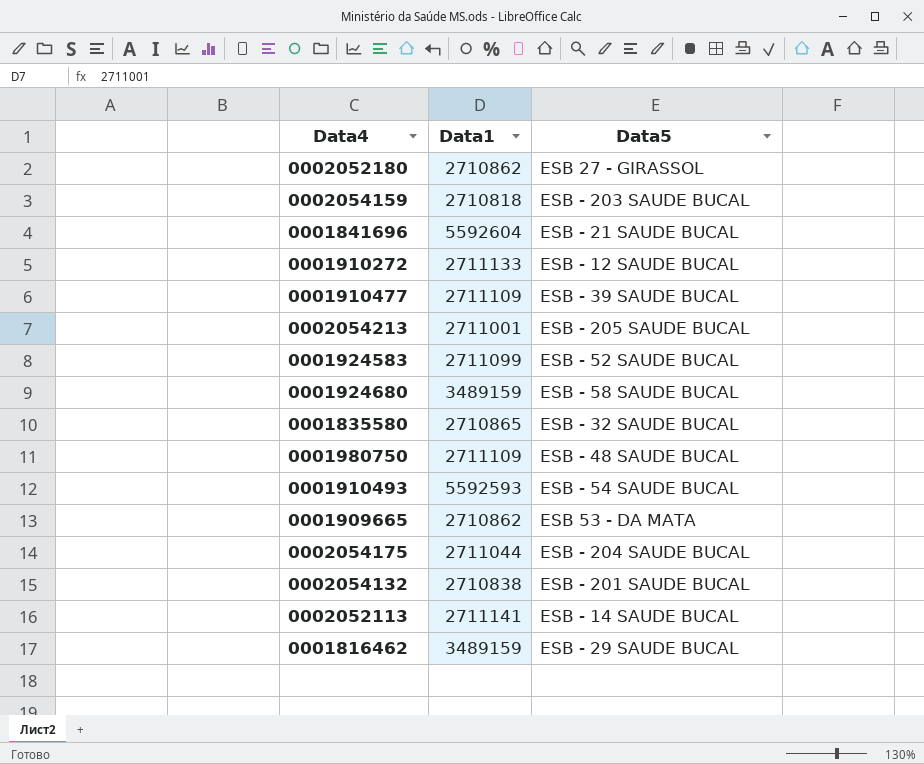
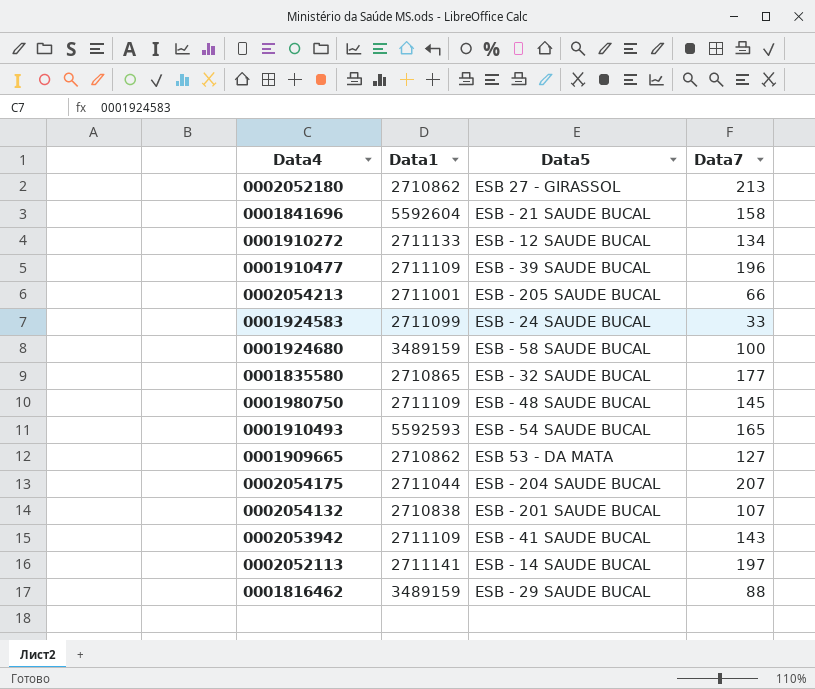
column Data7 | position: none -> 4
row 0002054159: 2710818 | ESB - 203 SAUDE BUCAL -> none
0001924583 | Data5: ESB - 52 SAUDE BUCAL -> ESB - 24 SAUDE BUCAL
row 0002053942: none -> 2711109 | ESB - 41 SAUDE BUCAL | 143

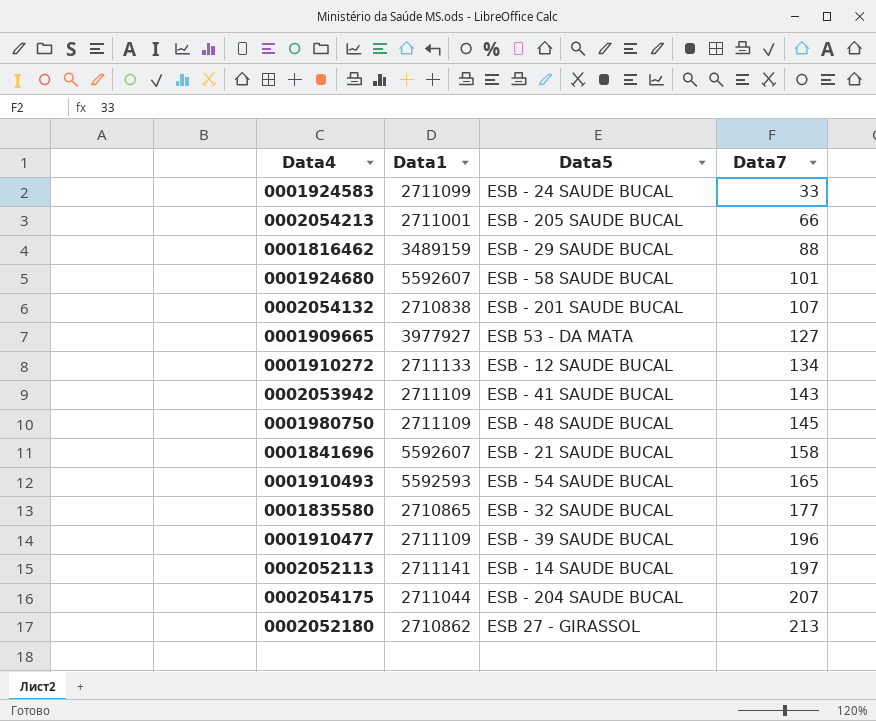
row order: none -> Data7 ascending
0001924680 | Data1: 3489159 -> 5592607
0001924680 | Data7: 100 -> 101
0001909665 | Data1: 2710862 -> 3977927
0001841696 | Data1: 5592604 -> 5592607

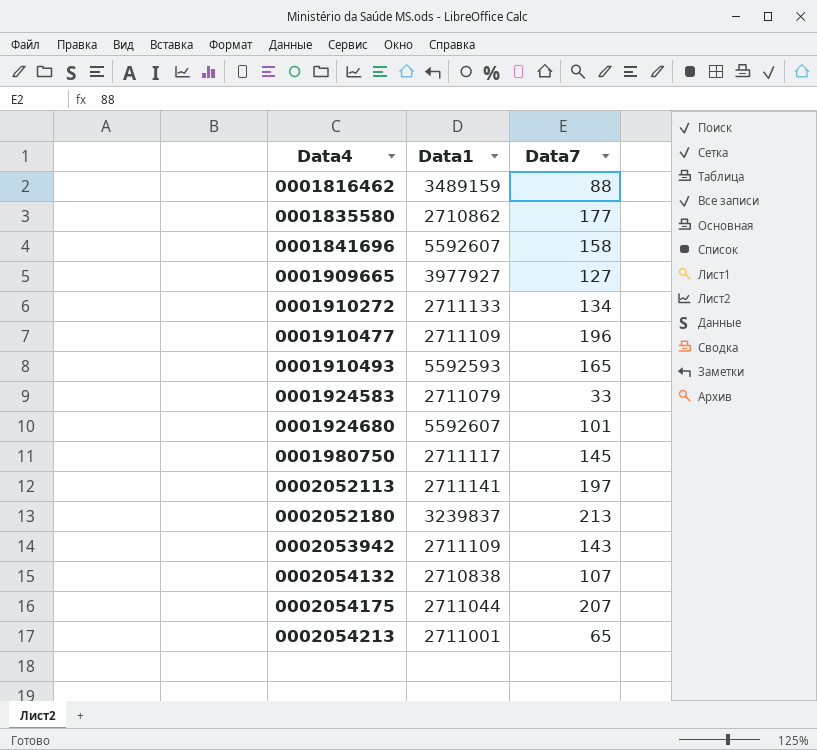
row order: Data7 ascending -> Data4 ascending
column Data5 | position: 3 -> none
0001835580 | Data1: 2710865 -> 2710862
0001924583 | Data1: 2711099 -> 2711079
0001980750 | Data1: 2711109 -> 2711117
0002052180 | Data1: 2710862 -> 3239837
0002054213 | Data7: 66 -> 65

